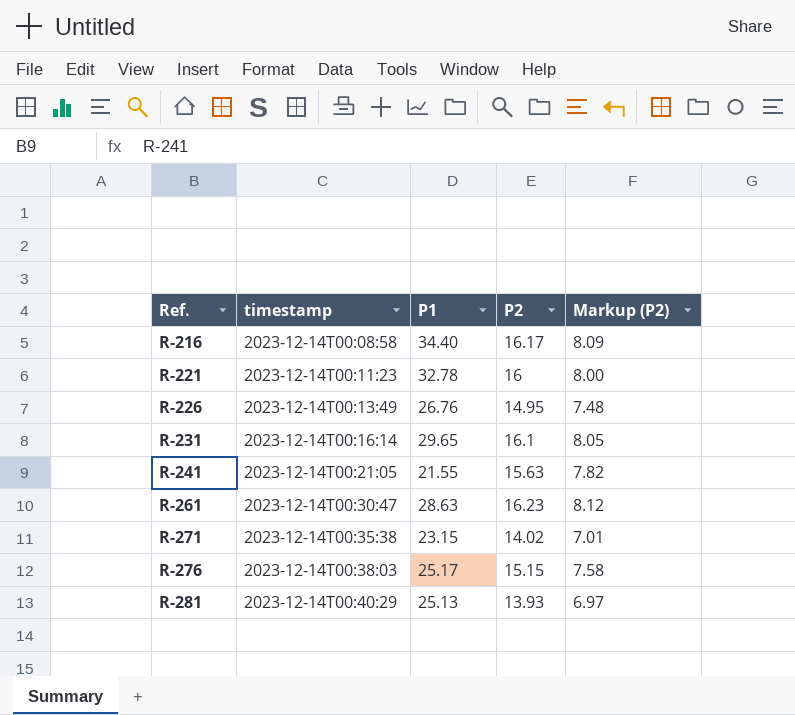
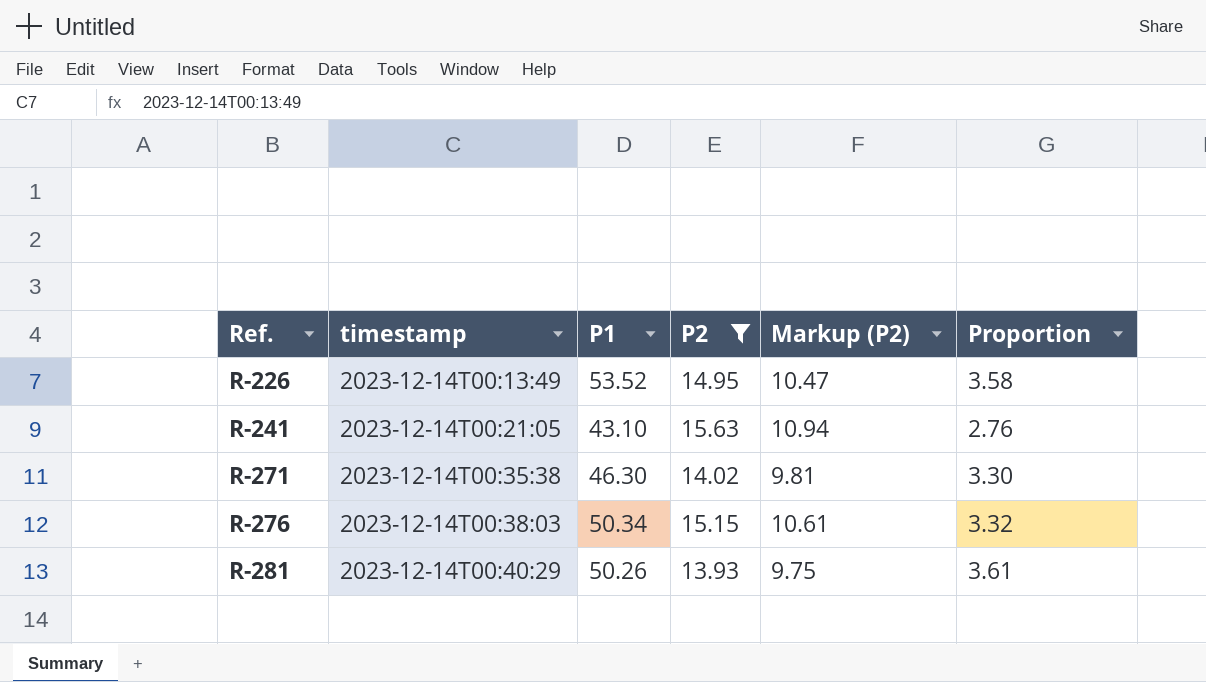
filter: none -> P2 <= 15.63
column Markup (P2) | formula: [P2] * 0.5 -> [P2] * 0.7
column Proportion | formula: none -> [P1] / [P2]
R-226 | P1: 26.76 -> 53.52
R-241 | P1: 21.55 -> 43.10
R-271 | P1: 23.15 -> 46.30
R-276 | P1: 25.17 -> 50.34
R-281 | P1: 25.13 -> 50.26

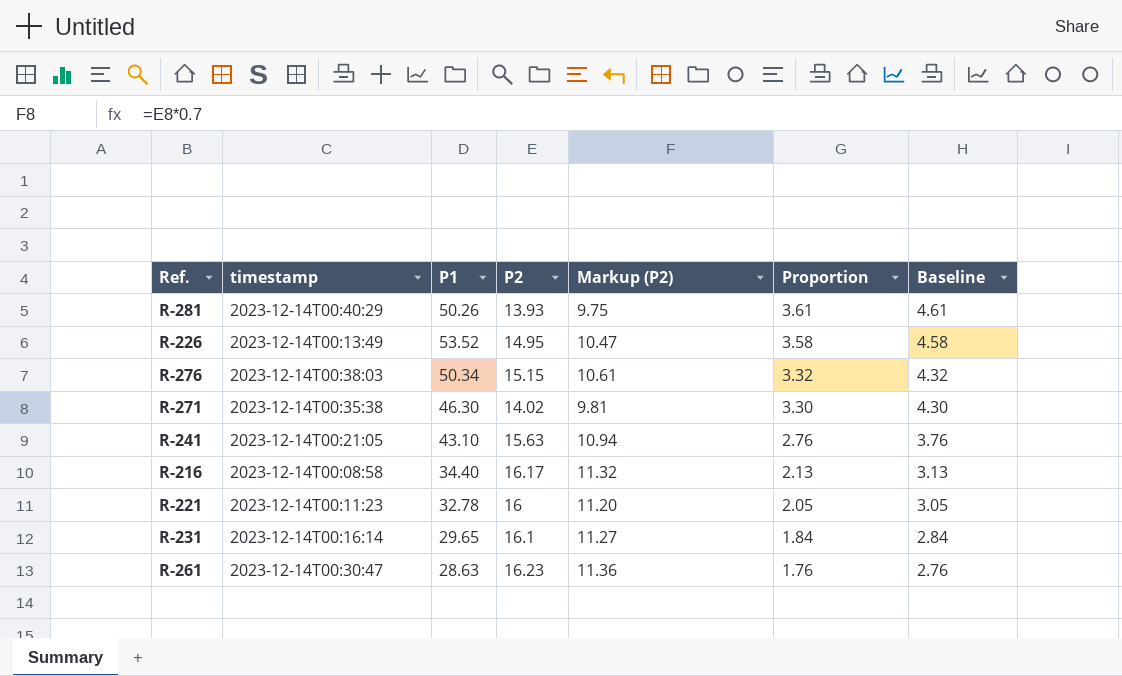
filter: P2 <= 15.63 -> none
row order: Ref. ascending -> Proportion descending
column Baseline | formula: none -> [Proportion] + 1

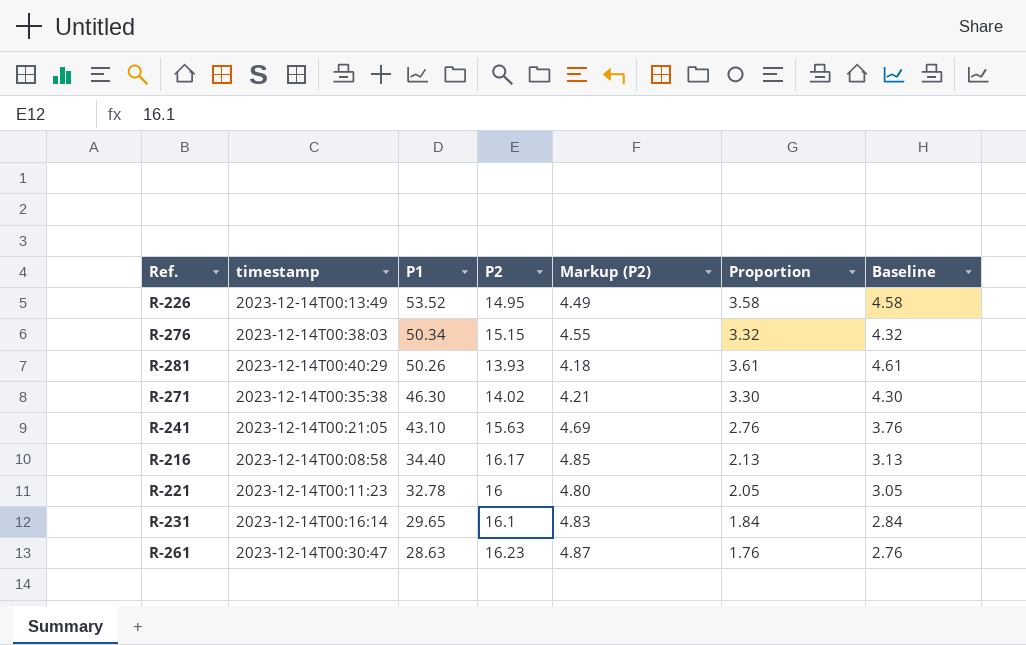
row order: Proportion descending -> P1 descending
column Markup (P2) | formula: [P2] * 0.7 -> [P2] * 0.3

